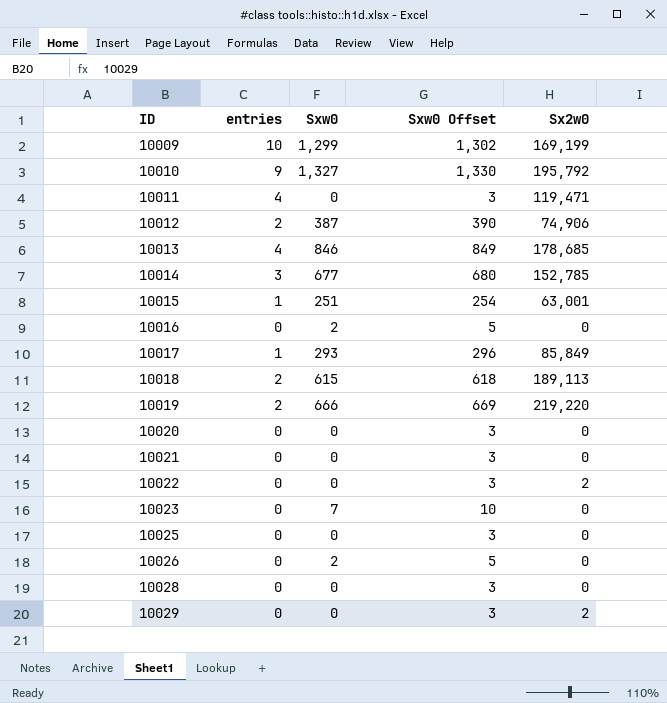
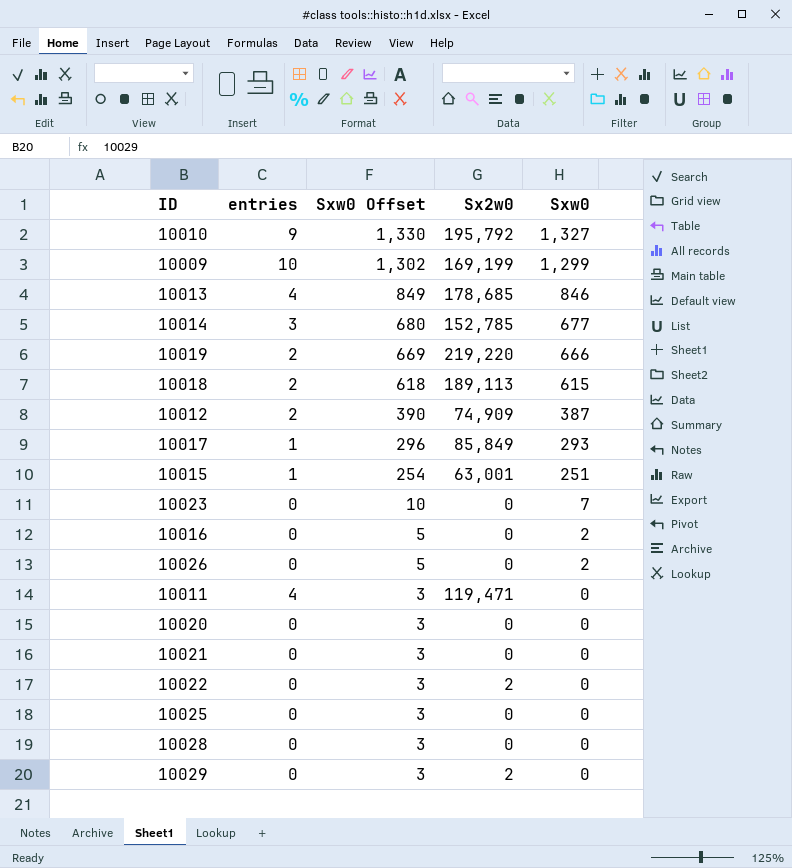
row order: ID ascending -> Sxw0 Offset descending
column Sxw0 | position: 3 -> 5
10012 | Sx2w0: 74,906 -> 74,909

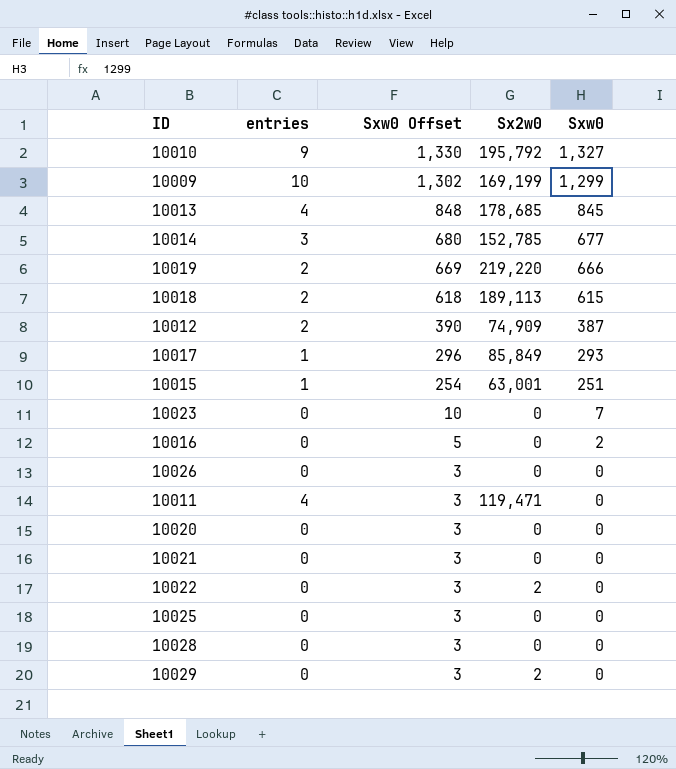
10013 | Sxw0 Offset: 849 -> 848
10013 | Sxw0: 846 -> 845
10026 | Sxw0 Offset: 5 -> 3
10026 | Sxw0: 2 -> 0

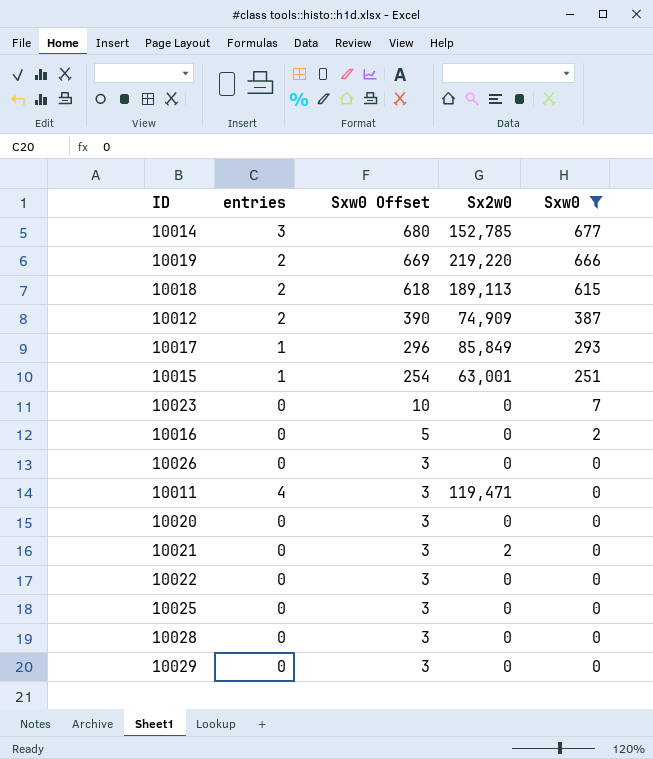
filter: none -> Sxw0 <= 677
10021 | Sx2w0: 0 -> 2
10022 | Sx2w0: 2 -> 0
10029 | Sx2w0: 2 -> 0

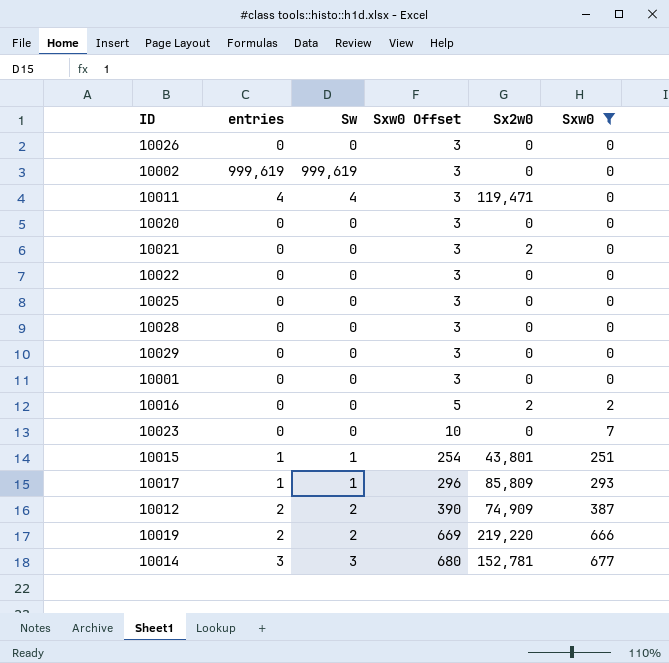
row order: Sxw0 Offset descending -> Sxw0 Offset ascending
column Sw | position: none -> 3
row 10018: 2 | 618 | 189,113 | 615 -> none
row 10002: none -> 999,619 | 999,619 | 3 | 0 | 0
row 10001: none -> 0 | 0 | 3 | 0 | 0
10016 | Sx2w0: 0 -> 2
10015 | Sx2w0: 63,001 -> 43,801
10017 | Sx2w0: 85,849 -> 85,809
10014 | Sx2w0: 152,785 -> 152,781

